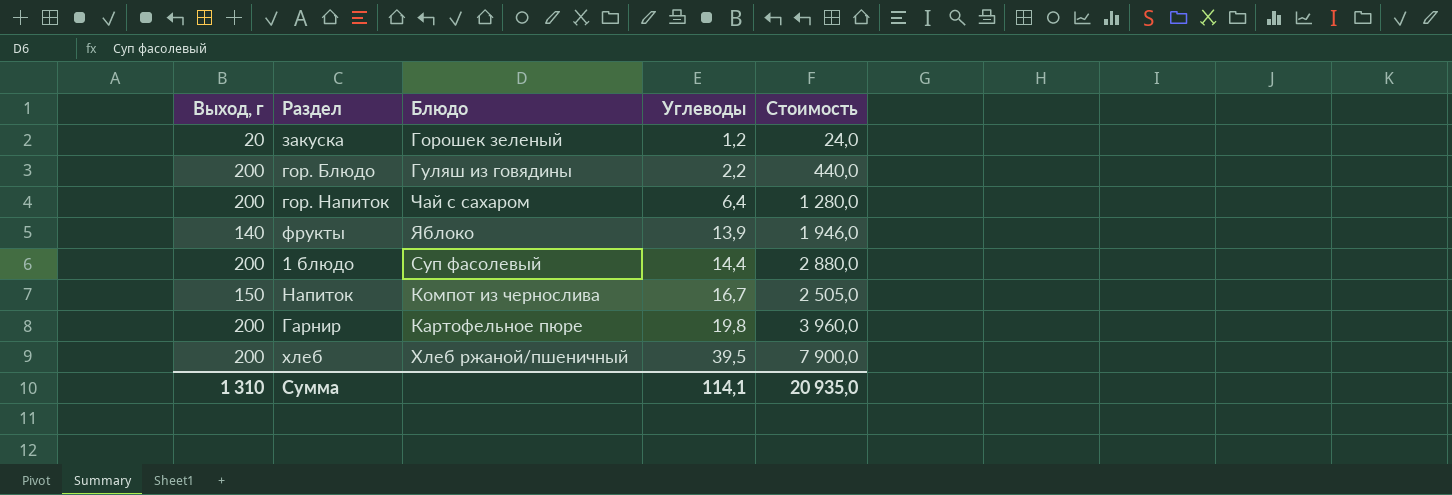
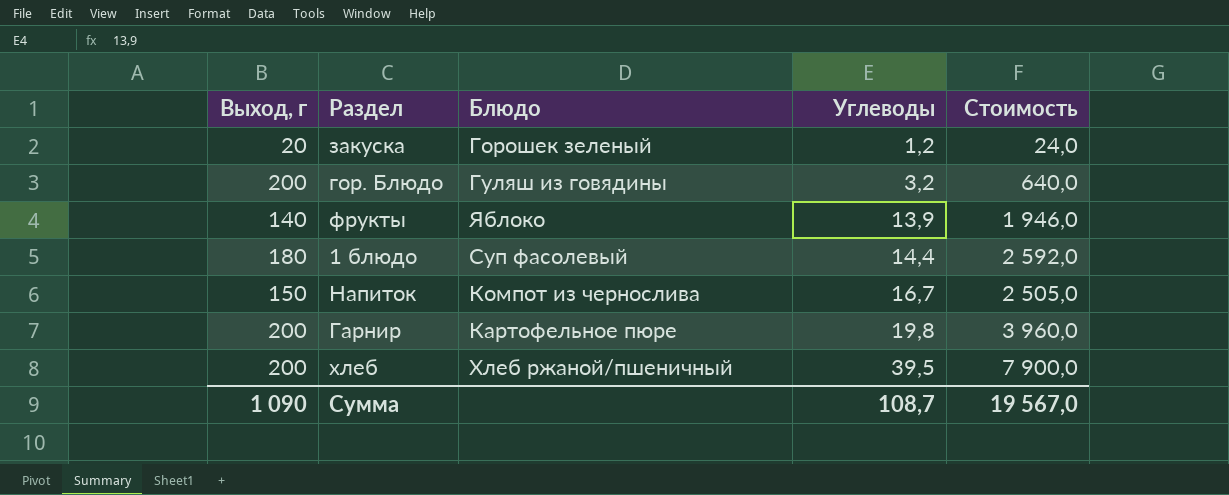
row гор. Напиток: 200 | Чай с сахаром | 6,4 | 1 280,0 -> none
гор. Блюдо | Углеводы: 2,2 -> 3,2
гор. Блюдо | Стоимость: 440,0 -> 640,0
1 блюдо | Выход, г: 200 -> 180
1 блюдо | Стоимость: 2 880,0 -> 2 592,0
Сумма | Выход, г: 1 310 -> 1 090
Сумма | Углеводы: 114,1 -> 108,7
Сумма | Стоимость: 20 935,0 -> 19 567,0

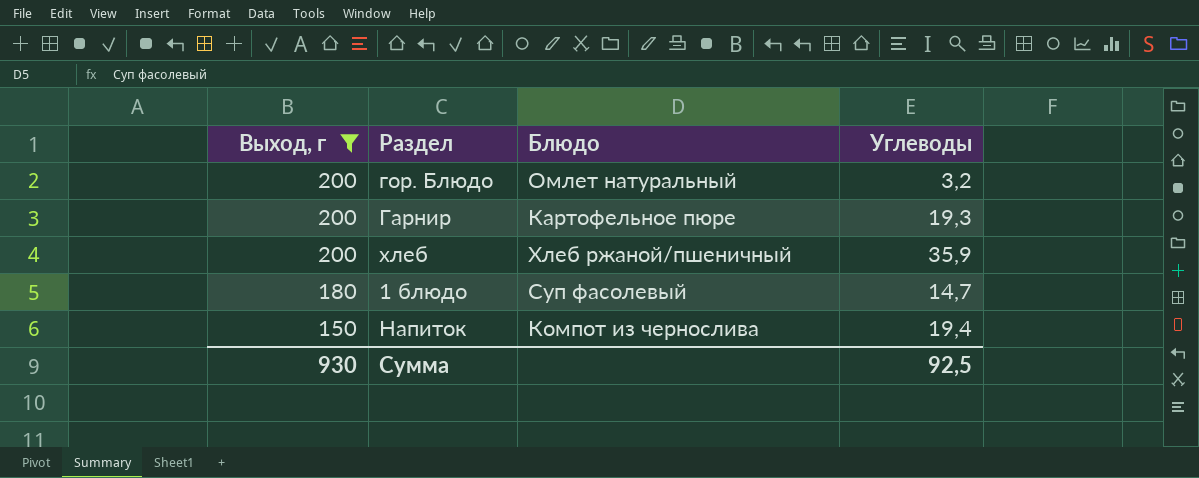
filter: none -> Выход, г >= 150
row order: Углеводы ascending -> Выход, г descending
column Стоимость | formula: [Выход, г] * [Углеводы] -> none
гор. Блюдо | Блюдо: Гуляш из говядины -> Омлет натуральный
Гарнир | Углеводы: 19,8 -> 19,3
хлеб | Углеводы: 39,5 -> 35,9
1 блюдо | Углеводы: 14,4 -> 14,7
Напиток | Углеводы: 16,7 -> 19,4
Сумма | Выход, г: 1 090 -> 930
Сумма | Углеводы: 108,7 -> 92,5

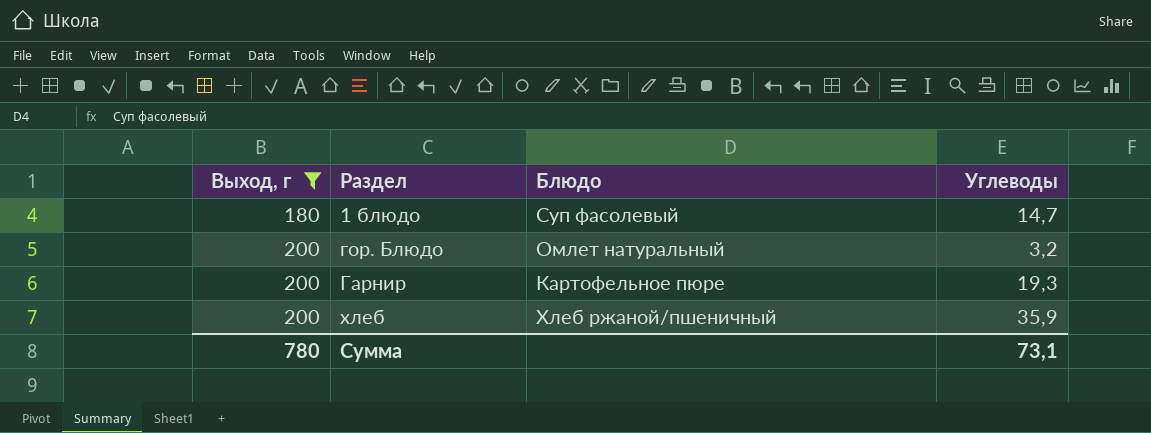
row order: Выход, г descending -> Выход, г ascending
row Напиток: 150 | Компот из чернослива | 19,4 -> none
Сумма | Выход, г: 930 -> 780
Сумма | Углеводы: 92,5 -> 73,1

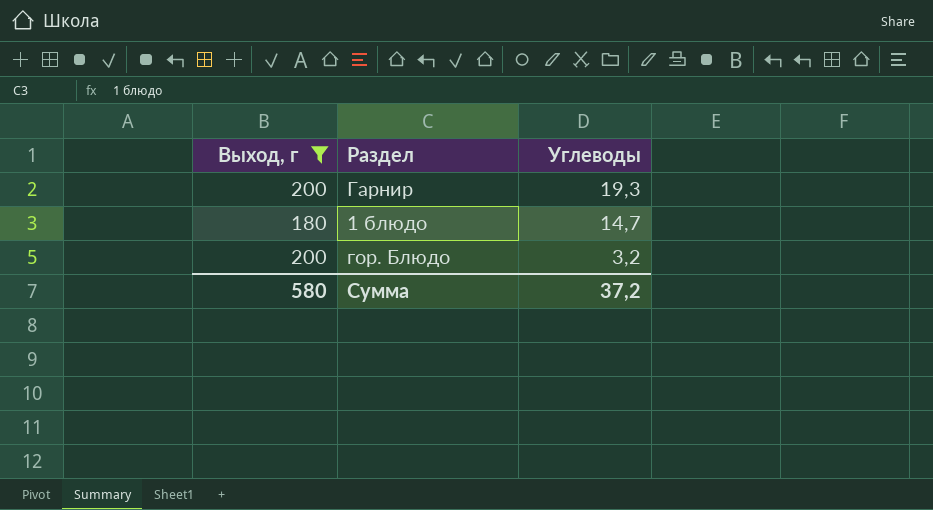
row order: Выход, г ascending -> Углеводы descending
column Блюдо | position: 3 -> none
row хлеб: 200 | Хлеб ржаной/пшеничный | 35,9 -> none
Сумма | Выход, г: 780 -> 580
Сумма | Углеводы: 73,1 -> 37,2

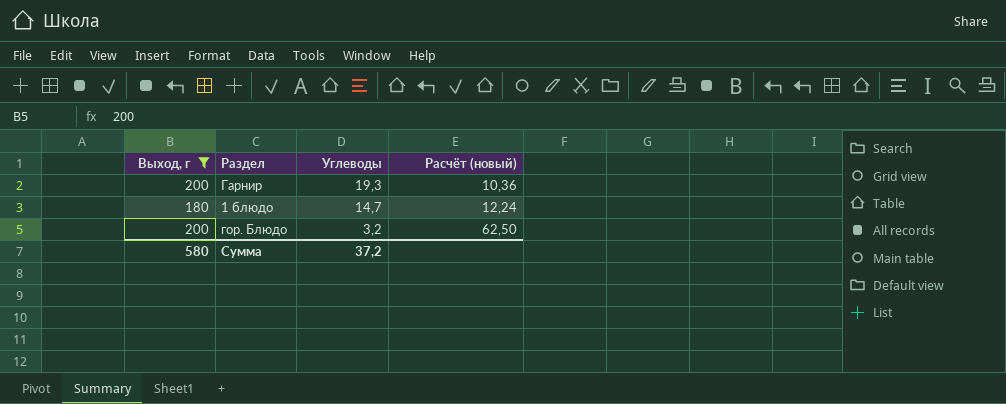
column Расчёт (новый) | formula: none -> [Выход, г] / [Углеводы]

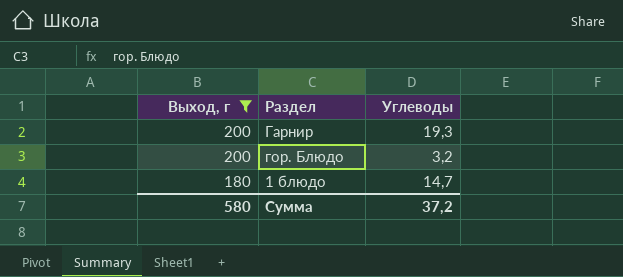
row order: Углеводы descending -> Выход, г descending
column Расчёт (новый) | formula: [Выход, г] / [Углеводы] -> none

